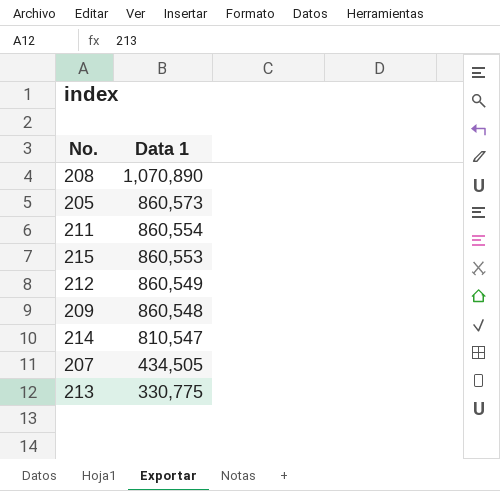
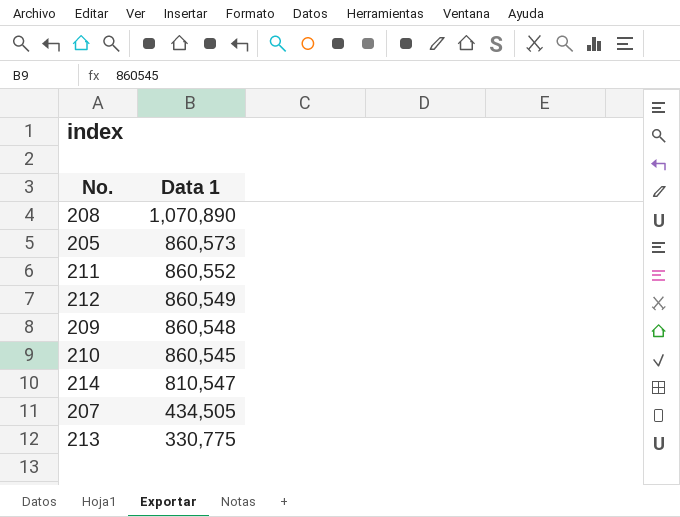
row 215: 860,553 -> none
211 | Data 1: 860,554 -> 860,552
row 210: none -> 860,545

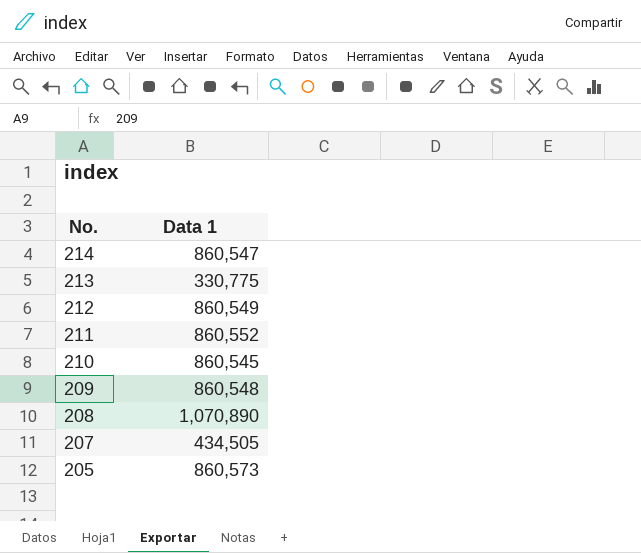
row order: Data 1 descending -> No. descending
214 | Data 1: 810,547 -> 860,547

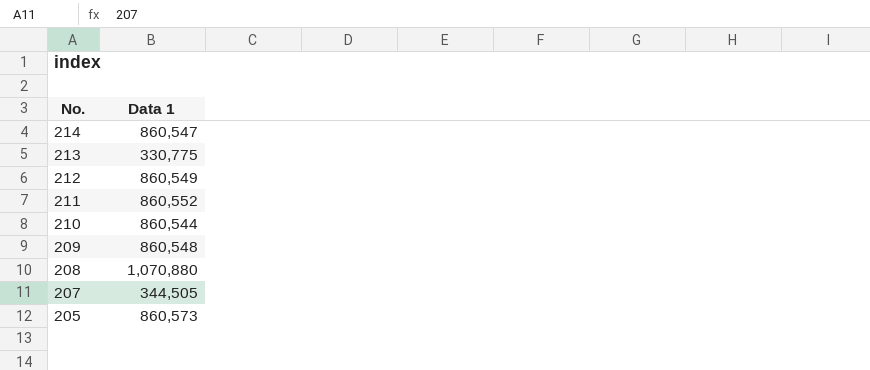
210 | Data 1: 860,545 -> 860,544
208 | Data 1: 1,070,890 -> 1,070,880
207 | Data 1: 434,505 -> 344,505

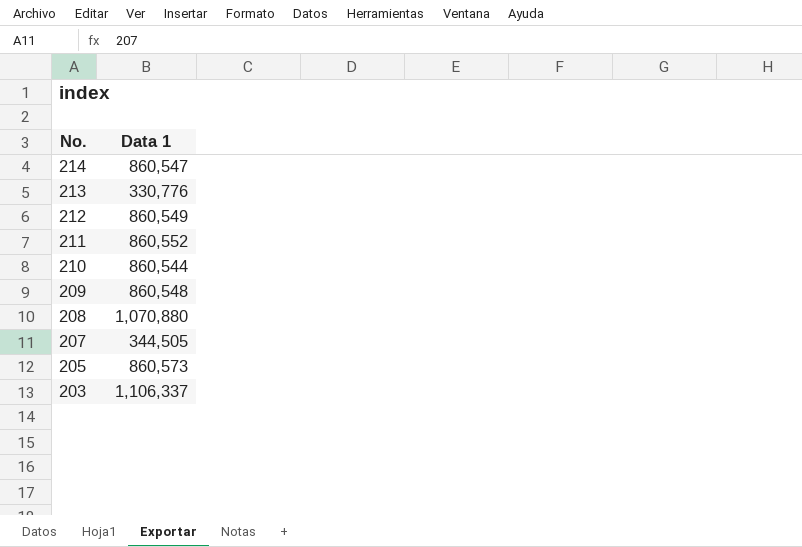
213 | Data 1: 330,775 -> 330,776
row 203: none -> 1,106,337

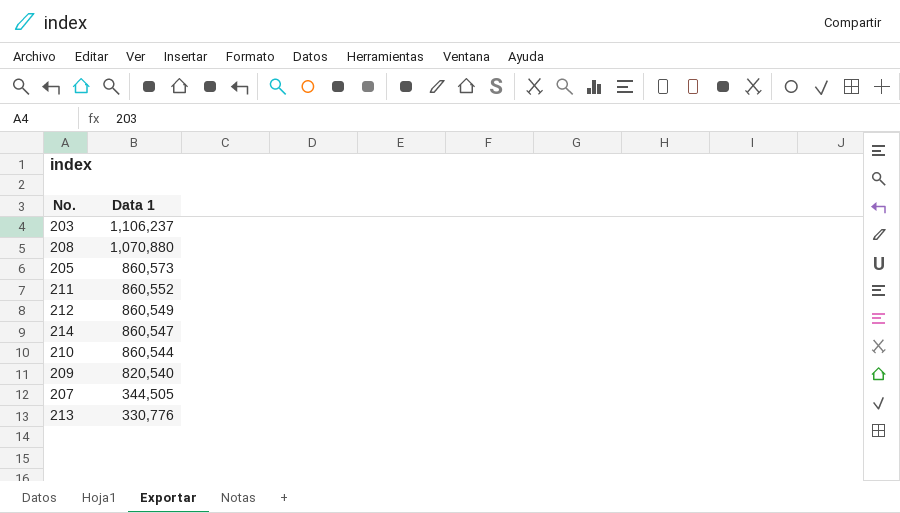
row order: No. descending -> Data 1 descending
203 | Data 1: 1,106,337 -> 1,106,237
209 | Data 1: 860,548 -> 820,540

